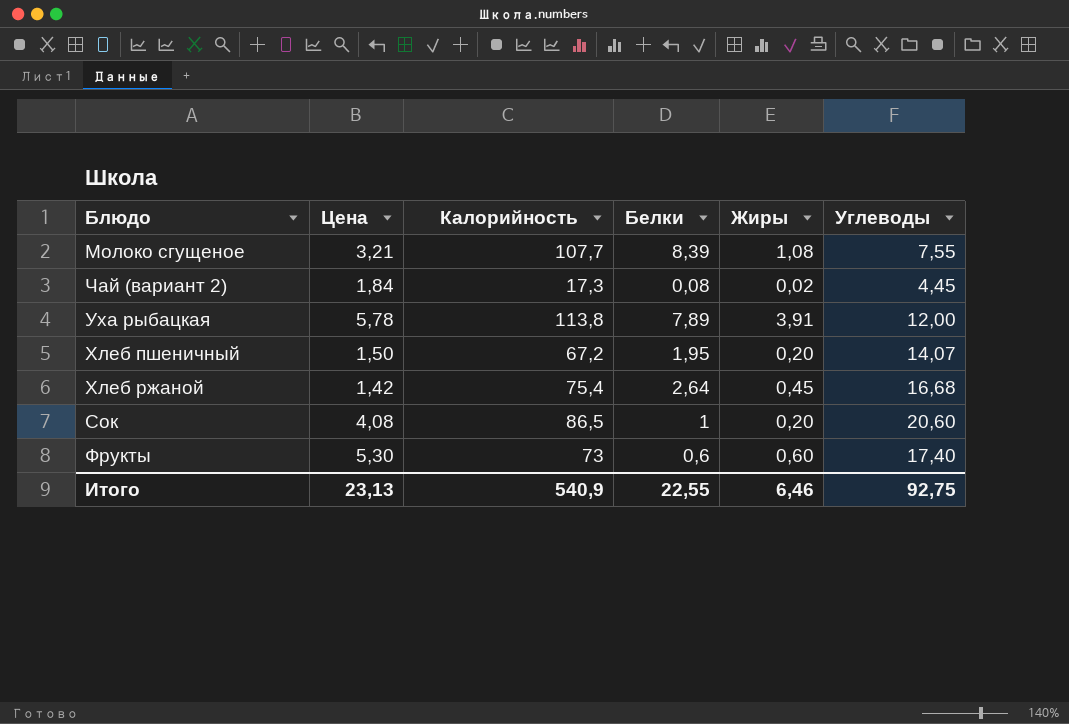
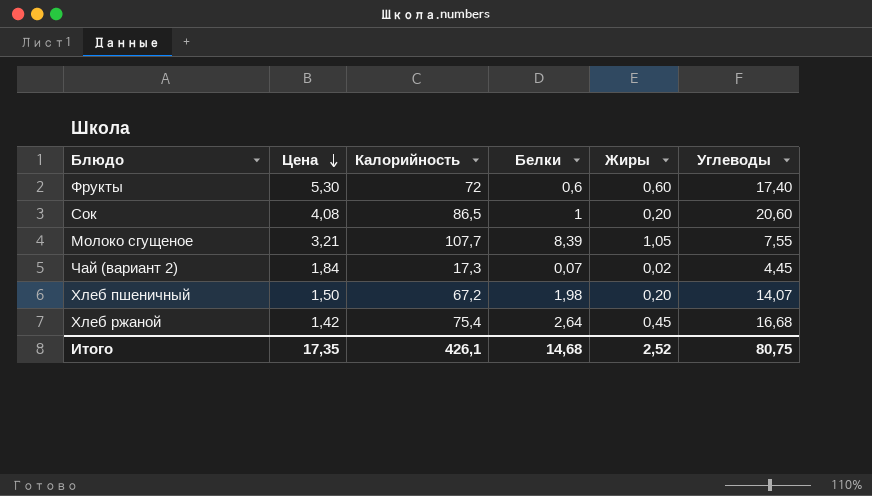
row order: none -> Цена descending
row Уха рыбацкая: 5,78 | 113,8 | 7,89 | 3,91 | 12,00 -> none
Фрукты | Калорийность: 73 -> 72
Молоко сгущеное | Жиры: 1,08 -> 1,05
Чай (вариант 2) | Белки: 0,08 -> 0,07
Хлеб пшеничный | Белки: 1,95 -> 1,98
Итого | Цена: 23,13 -> 17,35
Итого | Калорийность: 540,9 -> 426,1
Итого | Белки: 22,55 -> 14,68
Итого | Жиры: 6,46 -> 2,52
Итого | Углеводы: 92,75 -> 80,75

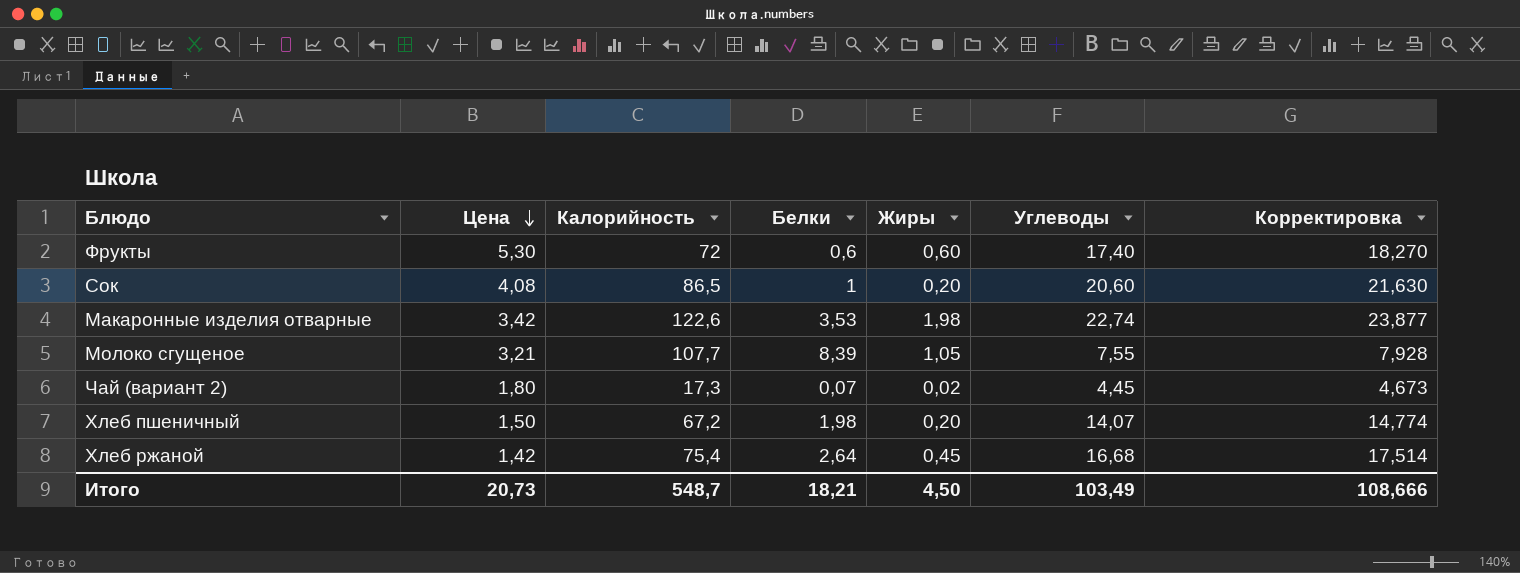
column Корректировка | formula: none -> [Углеводы] * 1,05
row Макаронные изделия отварные: none -> 3,42 | 122,6 | 3,53 | 1,98 | 22,74 | 23,877
Чай (вариант 2) | Цена: 1,84 -> 1,80
Итого | Цена: 17,35 -> 20,73
Итого | Калорийность: 426,1 -> 548,7
Итого | Белки: 14,68 -> 18,21
Итого | Жиры: 2,52 -> 4,50
Итого | Углеводы: 80,75 -> 103,49

